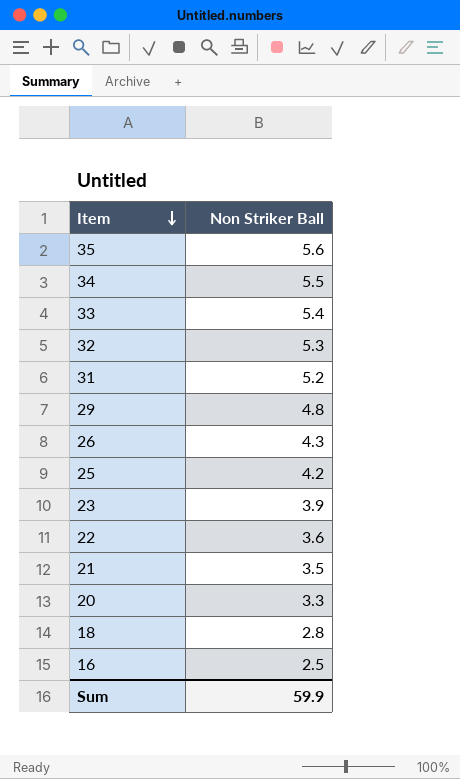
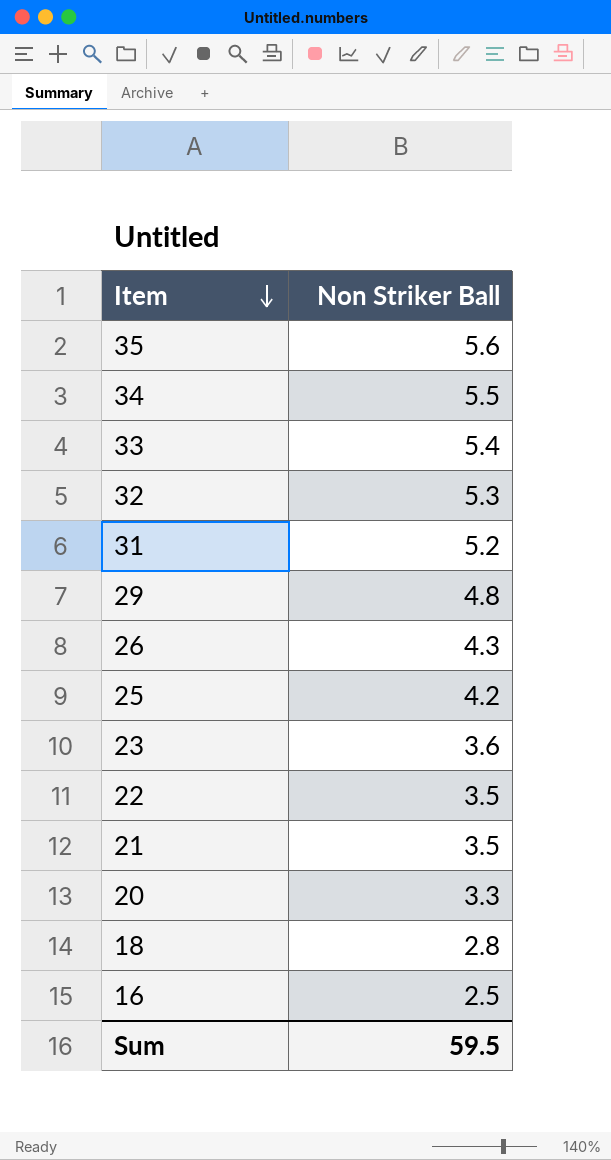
23 | Non Striker Ball: 3.9 -> 3.6
22 | Non Striker Ball: 3.6 -> 3.5
Sum | Non Striker Ball: 59.9 -> 59.5

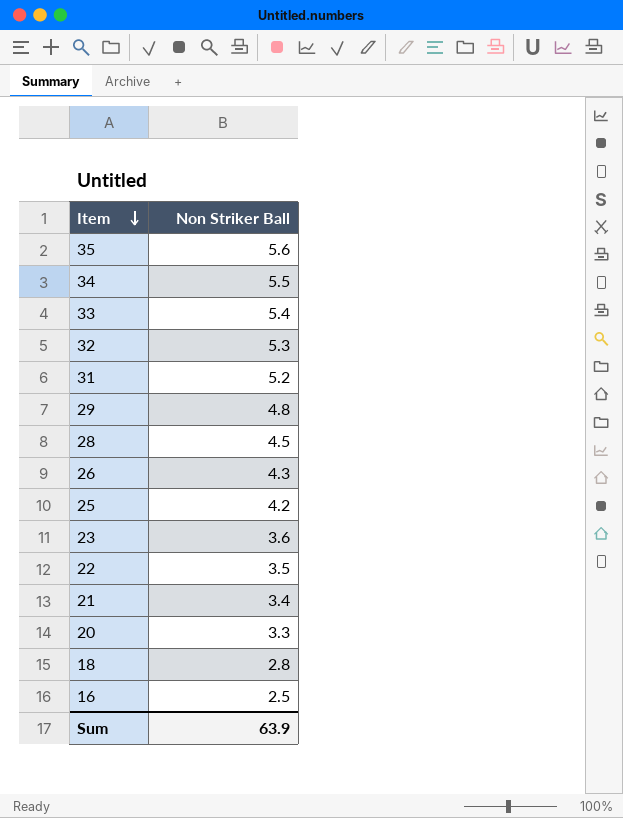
row 28: none -> 4.5
21 | Non Striker Ball: 3.5 -> 3.4
Sum | Non Striker Ball: 59.5 -> 63.9

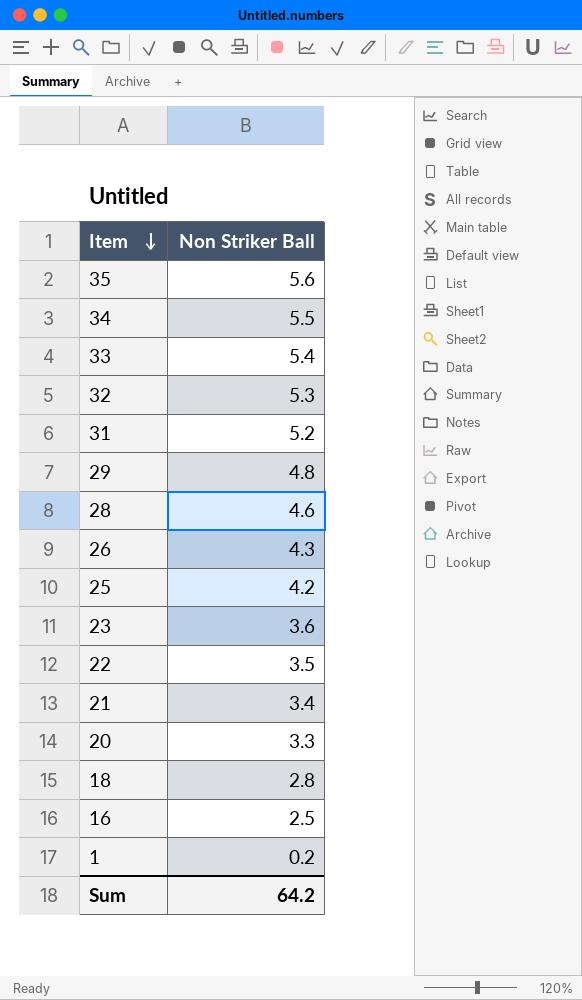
28 | Non Striker Ball: 4.5 -> 4.6
row 1: none -> 0.2
Sum | Non Striker Ball: 63.9 -> 64.2

